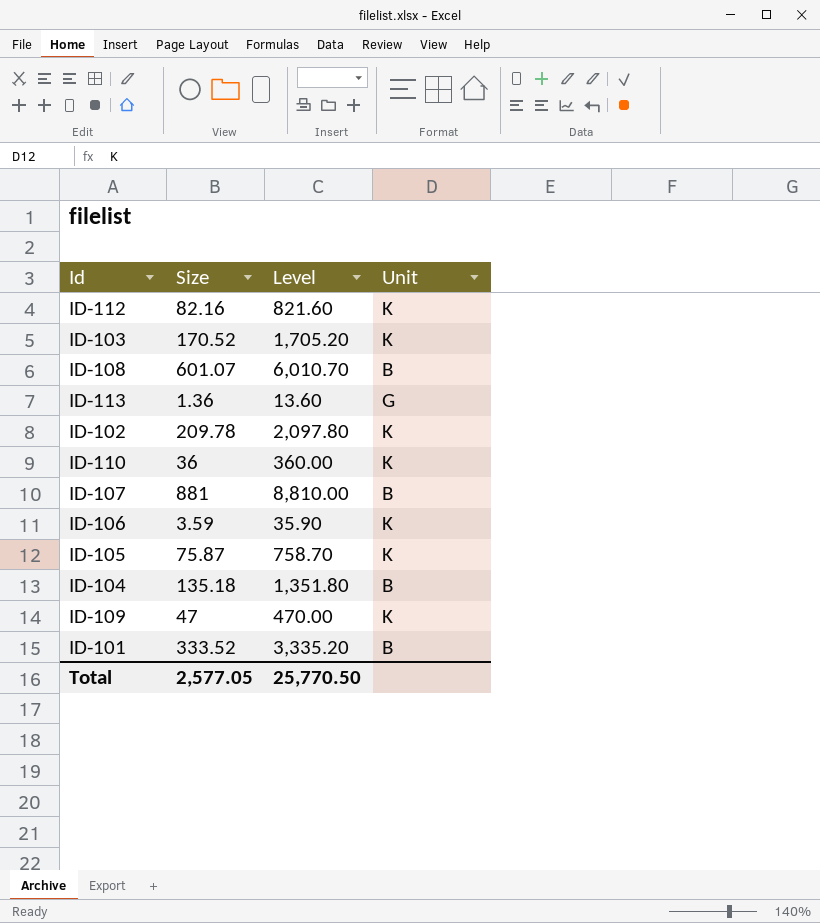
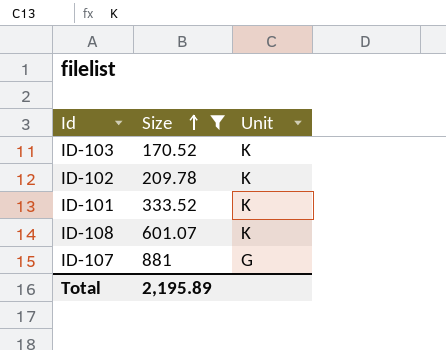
filter: none -> Size >= 170.52
row order: none -> Size ascending
column Level | formula: [Size] * 10 -> none
ID-101 | Unit: B -> K
ID-108 | Unit: B -> K
ID-107 | Unit: B -> G
Total | Size: 2,577.05 -> 2,195.89

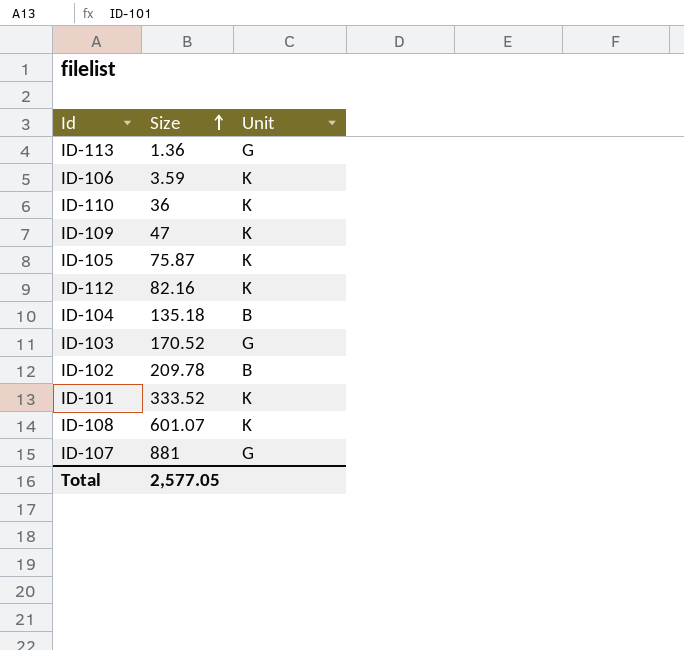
filter: Size >= 170.52 -> none
ID-103 | Unit: K -> G
ID-102 | Unit: K -> B
Total | Size: 2,195.89 -> 2,577.05

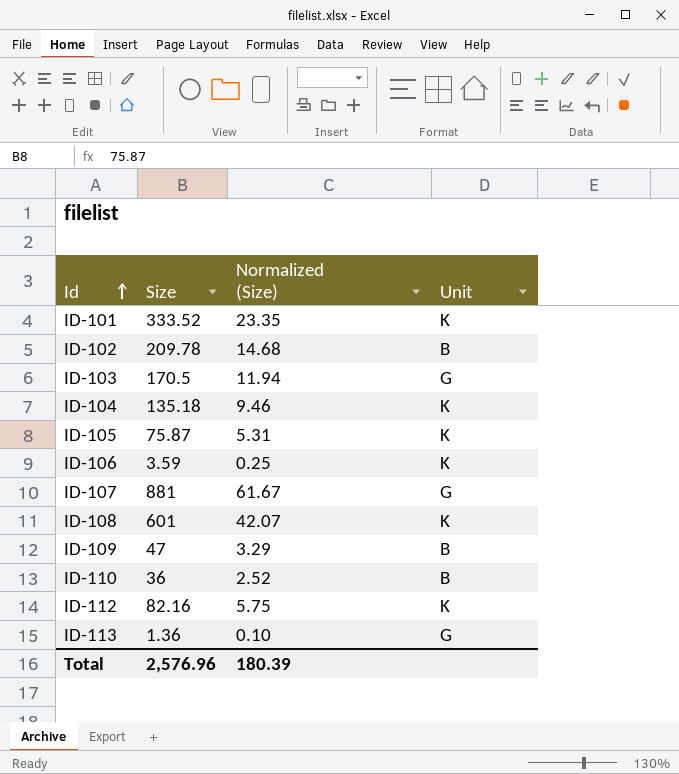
row order: Size ascending -> Id ascending
column Normalized (Size) | formula: none -> [Size] * 0.07
ID-103 | Size: 170.52 -> 170.5
ID-104 | Unit: B -> K
ID-108 | Size: 601.07 -> 601
ID-109 | Unit: K -> B
ID-110 | Unit: K -> B
Total | Size: 2,577.05 -> 2,576.96

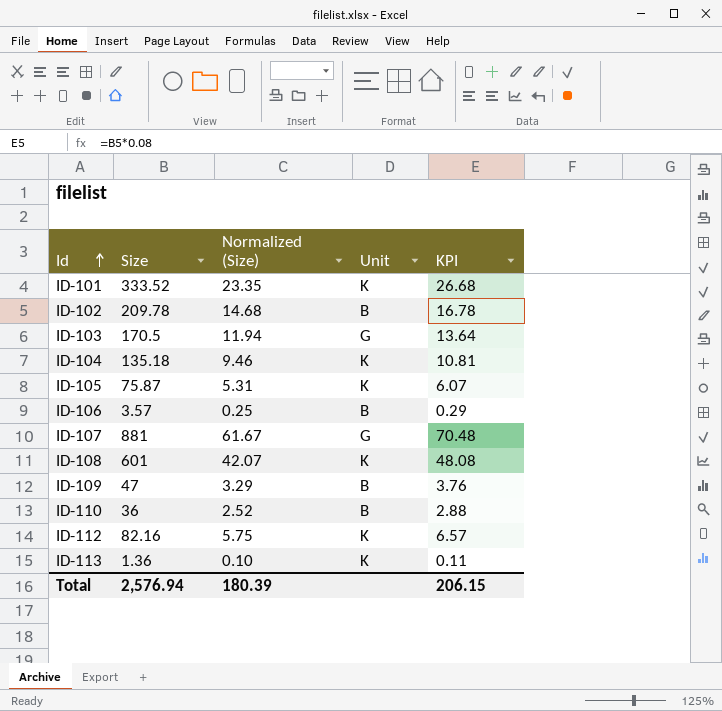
column KPI | formula: none -> [Size] * 0.08
ID-106 | Size: 3.59 -> 3.57
ID-106 | Unit: K -> B
ID-113 | Unit: G -> K
Total | Size: 2,576.96 -> 2,576.94

